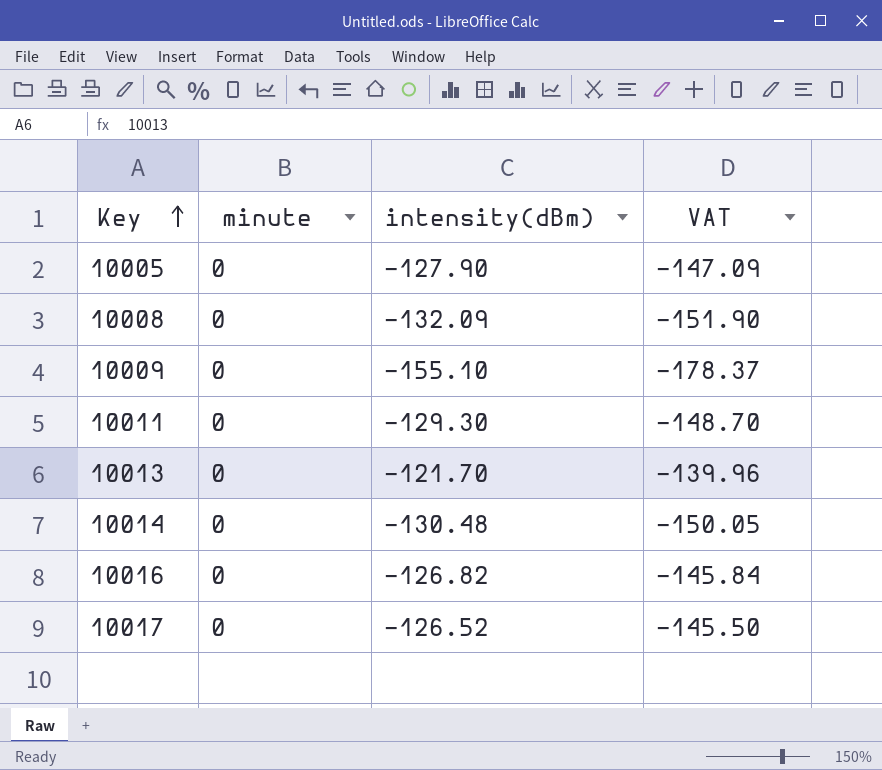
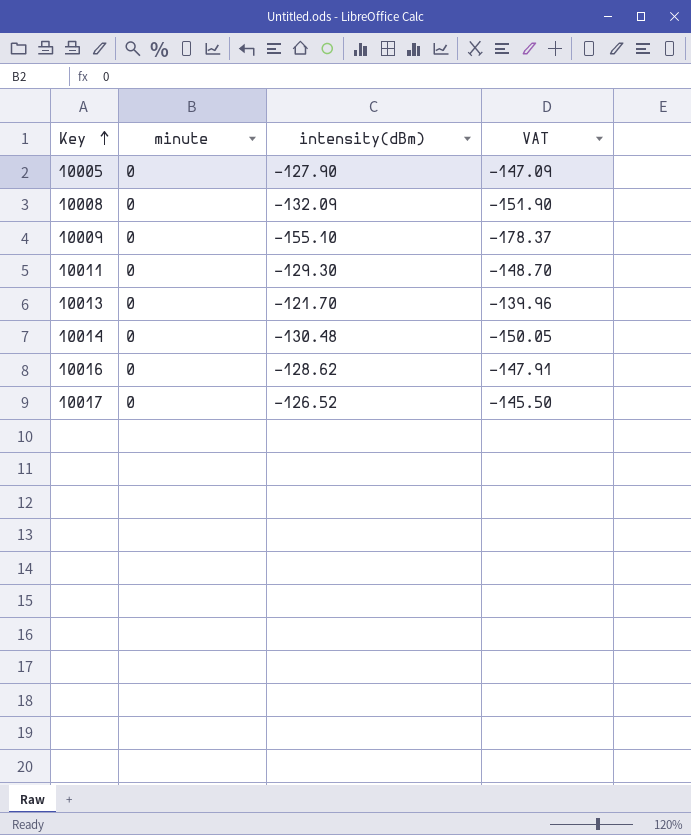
10016 | intensity(dBm): -126.82 -> -128.62
10016 | VAT: -145.84 -> -147.91

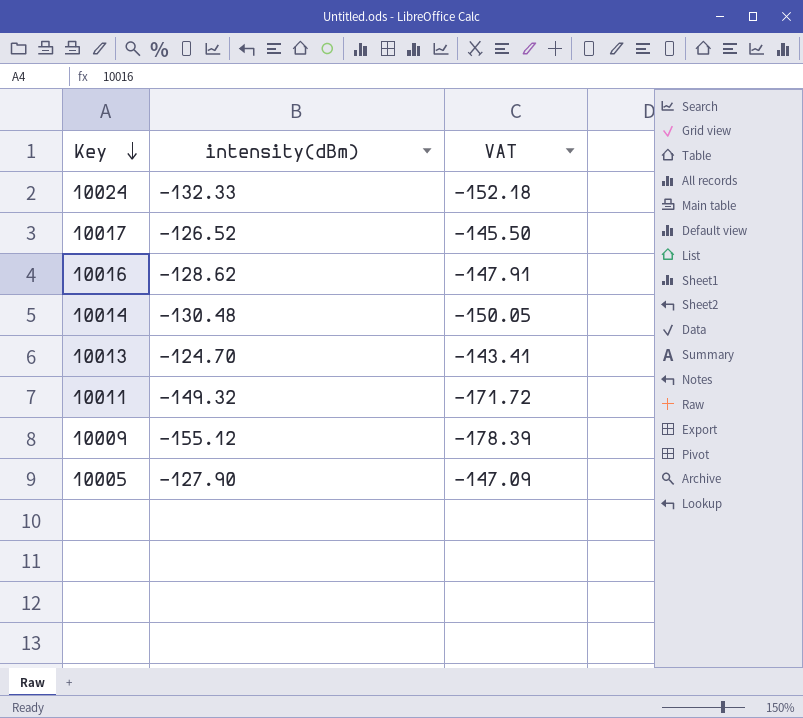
row order: Key ascending -> Key descending
column minute | position: 2 -> none
row 10008: 0 | -132.09 | -151.90 -> none
row 10024: none -> -132.33 | -152.18
10013 | intensity(dBm): -121.70 -> -124.70
10013 | VAT: -139.96 -> -143.41
10011 | intensity(dBm): -129.30 -> -149.32
10011 | VAT: -148.70 -> -171.72
10009 | intensity(dBm): -155.10 -> -155.12
10009 | VAT: -178.37 -> -178.39

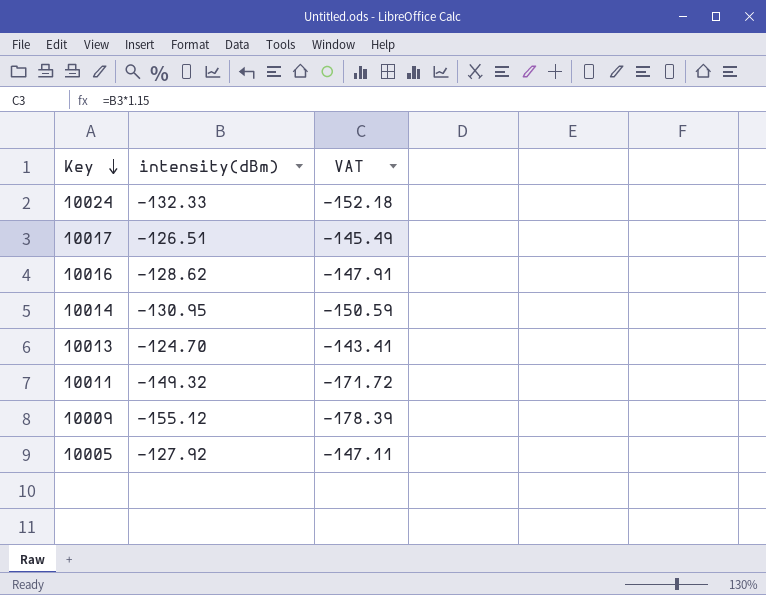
10017 | intensity(dBm): -126.52 -> -126.51
10017 | VAT: -145.50 -> -145.49
10014 | intensity(dBm): -130.48 -> -130.95
10014 | VAT: -150.05 -> -150.59
10005 | intensity(dBm): -127.90 -> -127.92
10005 | VAT: -147.09 -> -147.11

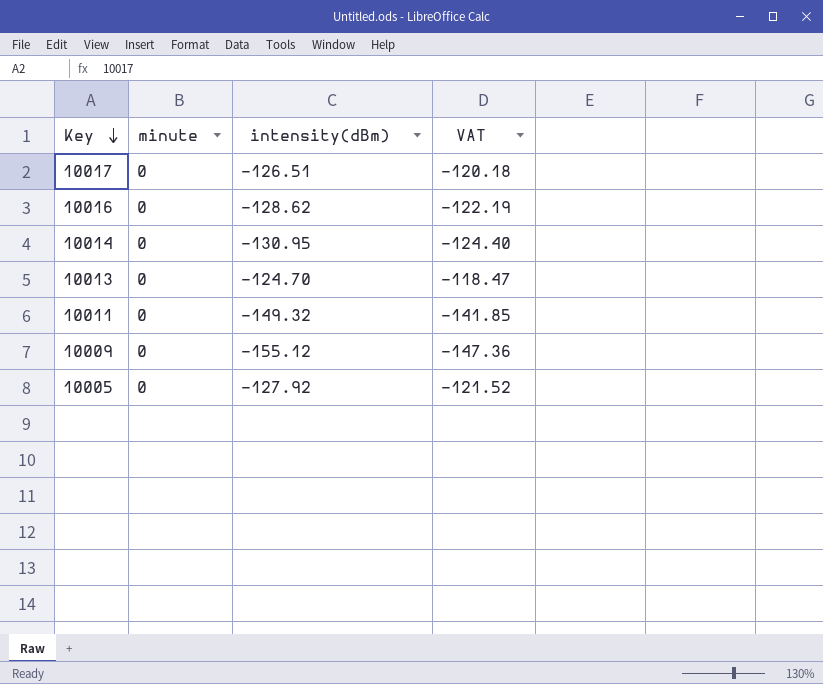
column minute | position: none -> 2
column VAT | formula: [intensity(dBm)] * 1.15 -> [intensity(dBm)] * 0.95
row 10024: -132.33 | -152.18 -> none

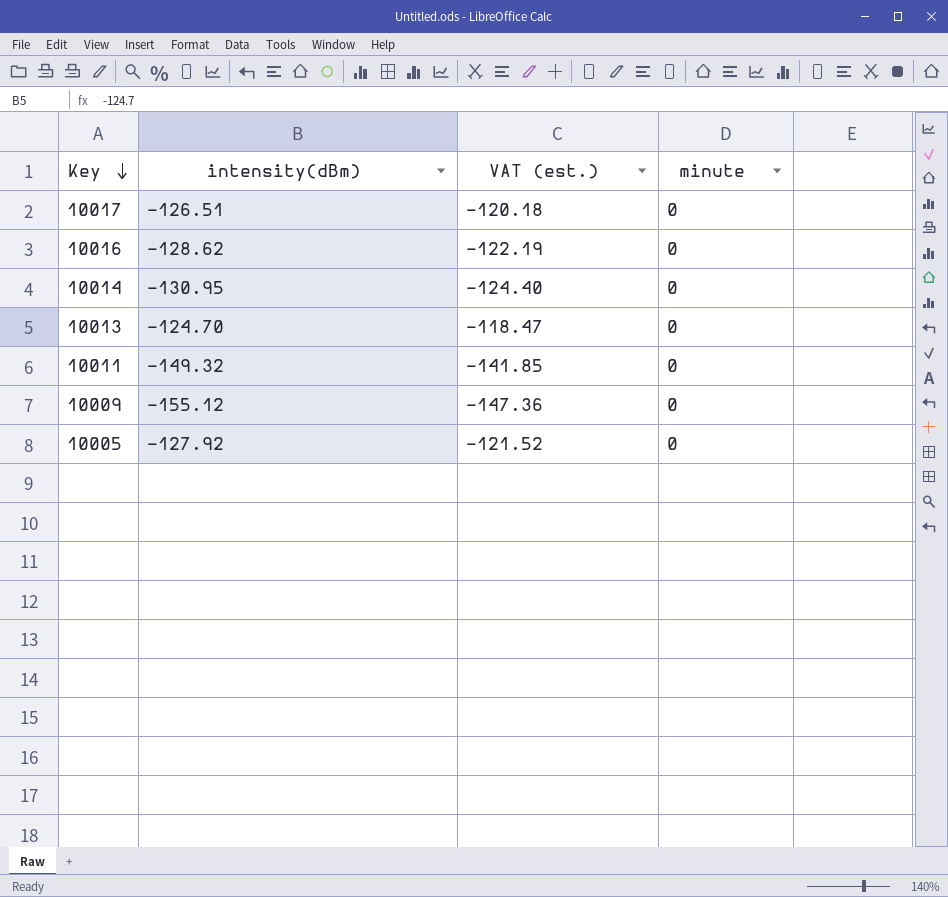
column name: VAT -> VAT (est.)
column minute | position: 2 -> 4

